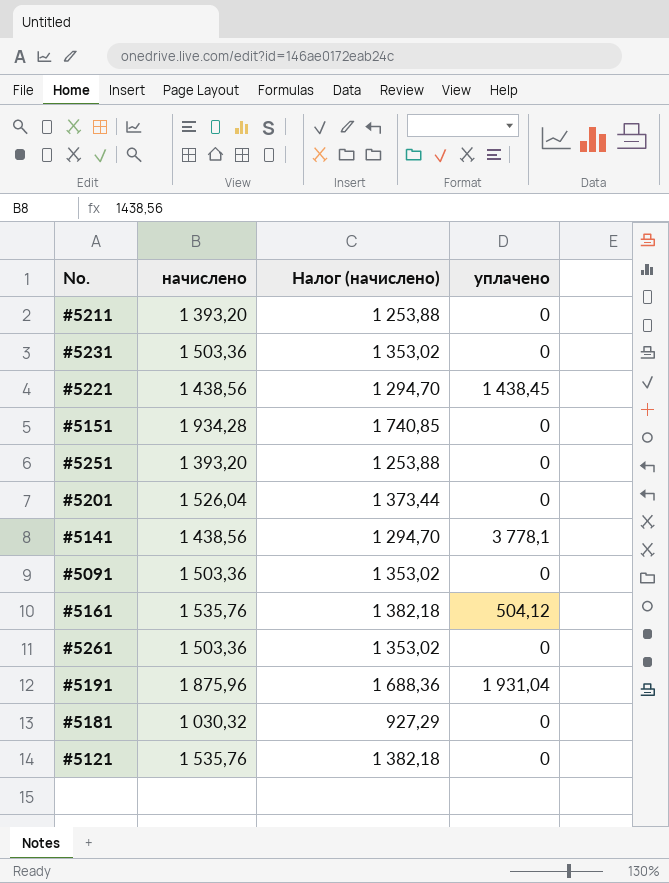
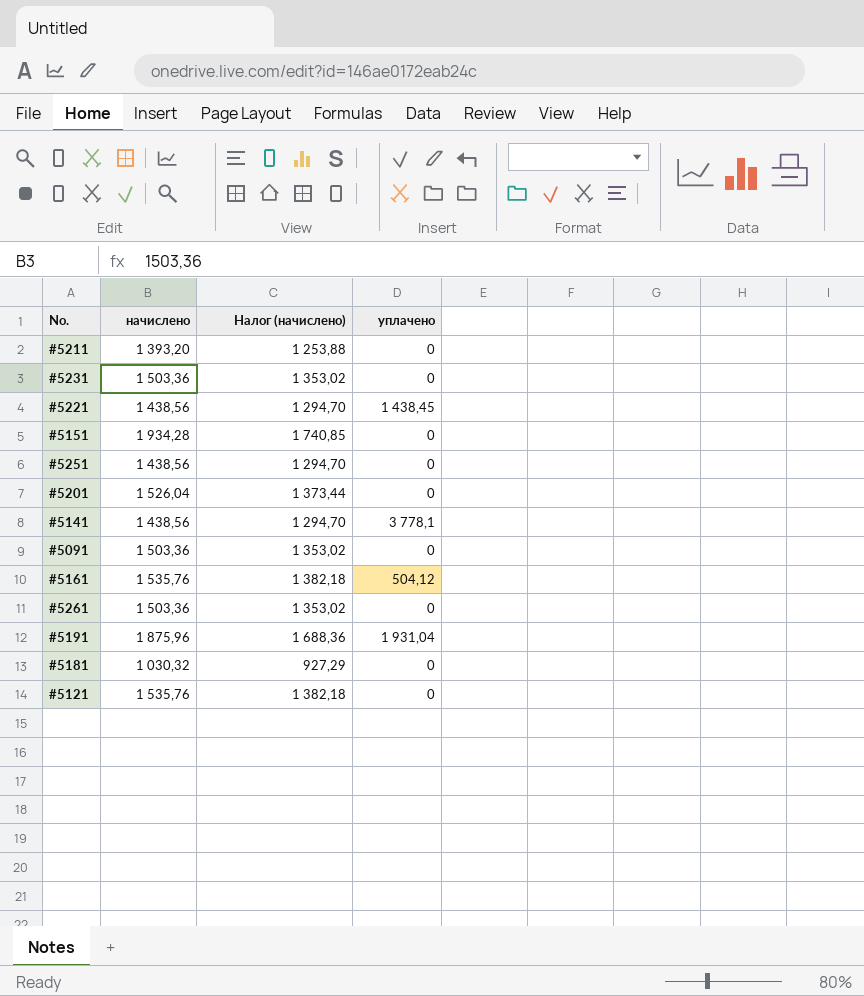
#5251 | начислено: 1 393,20 -> 1 438,56
#5251 | Налог (начислено): 1 253,88 -> 1 294,70

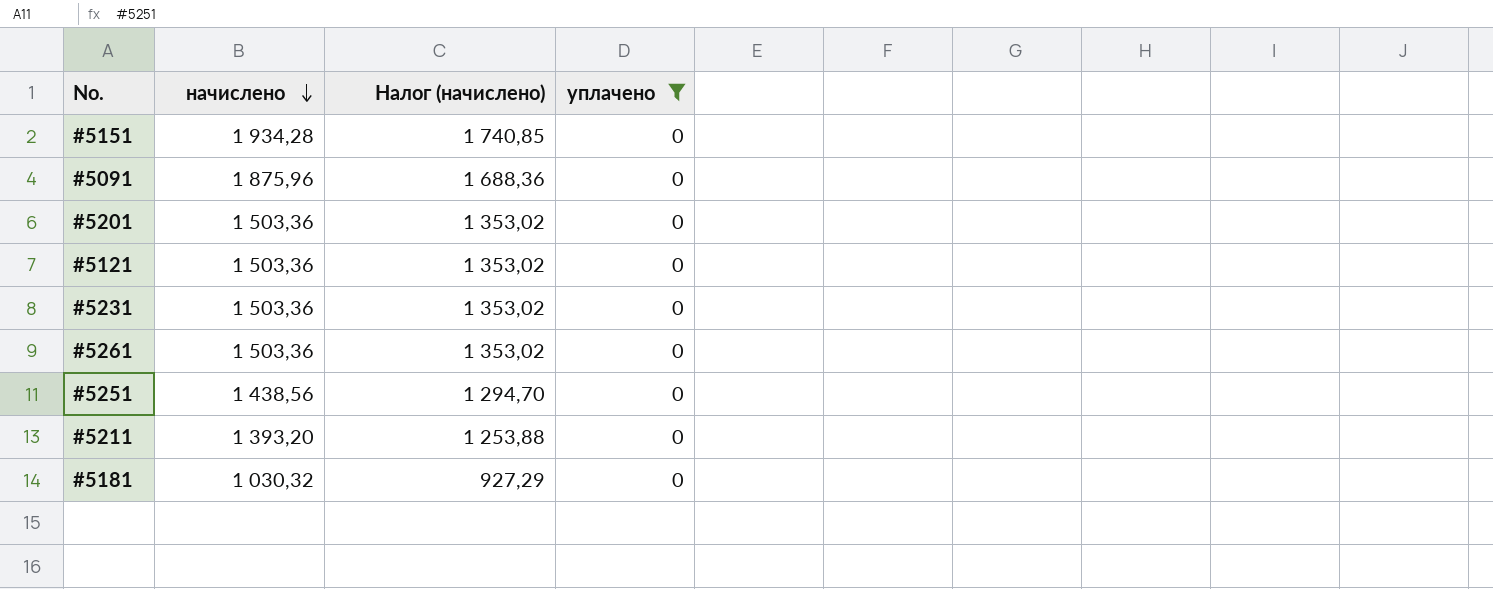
filter: none -> уплачено = 0
row order: none -> начислено descending
#5091 | начислено: 1 503,36 -> 1 875,96
#5091 | Налог (начислено): 1 353,02 -> 1 688,36
#5201 | начислено: 1 526,04 -> 1 503,36
#5201 | Налог (начислено): 1 373,44 -> 1 353,02
#5121 | начислено: 1 535,76 -> 1 503,36
#5121 | Налог (начислено): 1 382,18 -> 1 353,02

